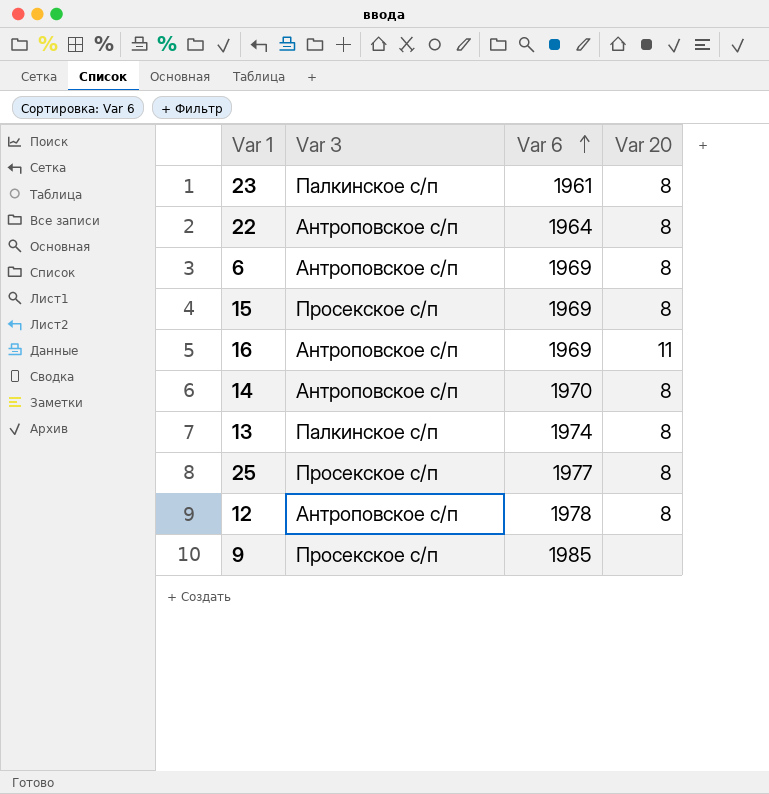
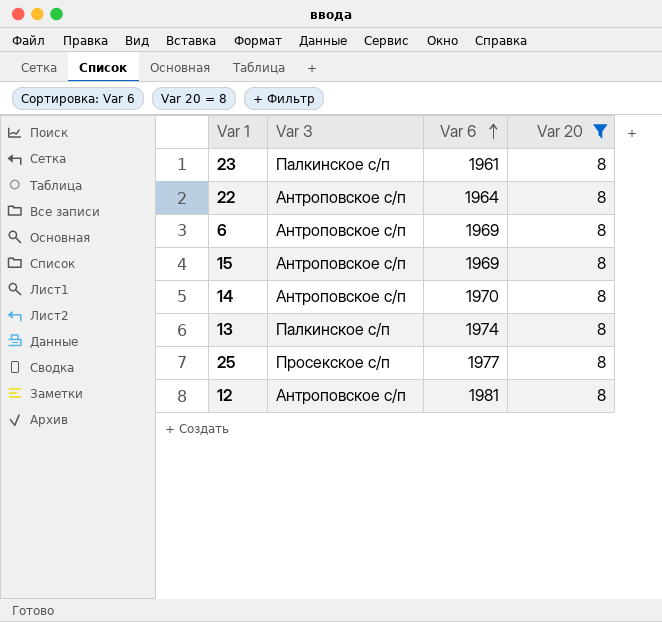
filter: none -> Var 20 = 8
15 | Var 3: Просекское с/п -> Антроповское с/п
12 | Var 6: 1978 -> 1981

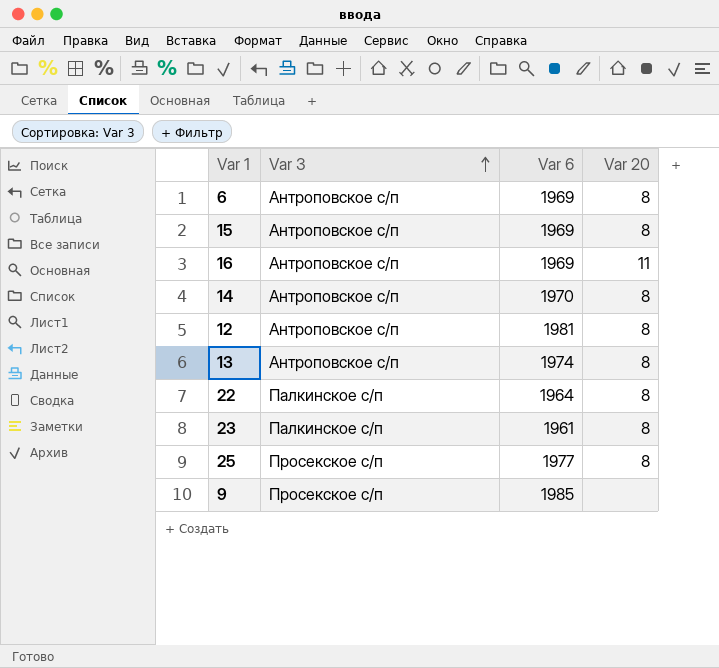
filter: Var 20 = 8 -> none
row order: Var 6 ascending -> Var 3 ascending
13 | Var 3: Палкинское с/п -> Антроповское с/п
22 | Var 3: Антроповское с/п -> Палкинское с/п

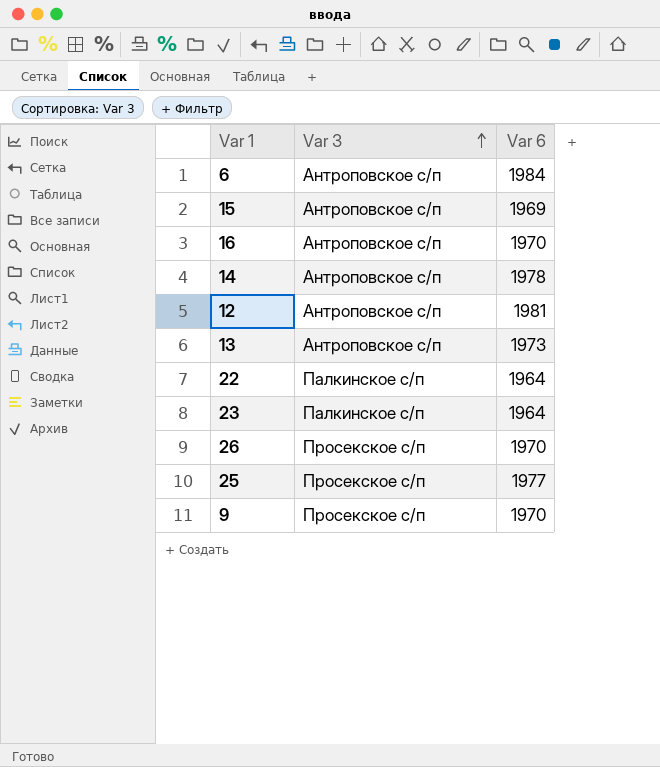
column Var 20 | position: 4 -> none
6 | Var 6: 1969 -> 1984
16 | Var 6: 1969 -> 1970
14 | Var 6: 1970 -> 1978
13 | Var 6: 1974 -> 1973
23 | Var 6: 1961 -> 1964
row 26: none -> Просекское с/п | 1970
9 | Var 6: 1985 -> 1970

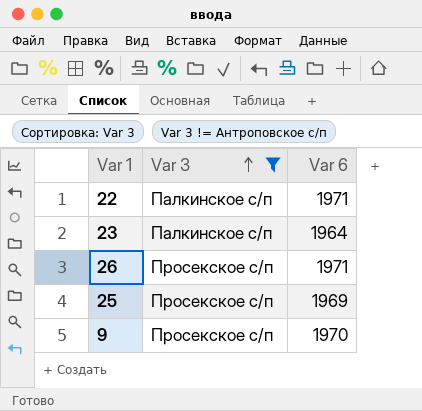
filter: none -> Var 3 != Антроповское с/п
22 | Var 6: 1964 -> 1971
26 | Var 6: 1970 -> 1971
25 | Var 6: 1977 -> 1969

